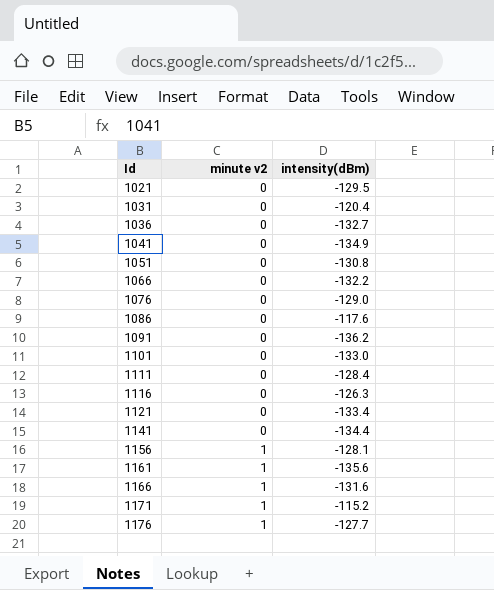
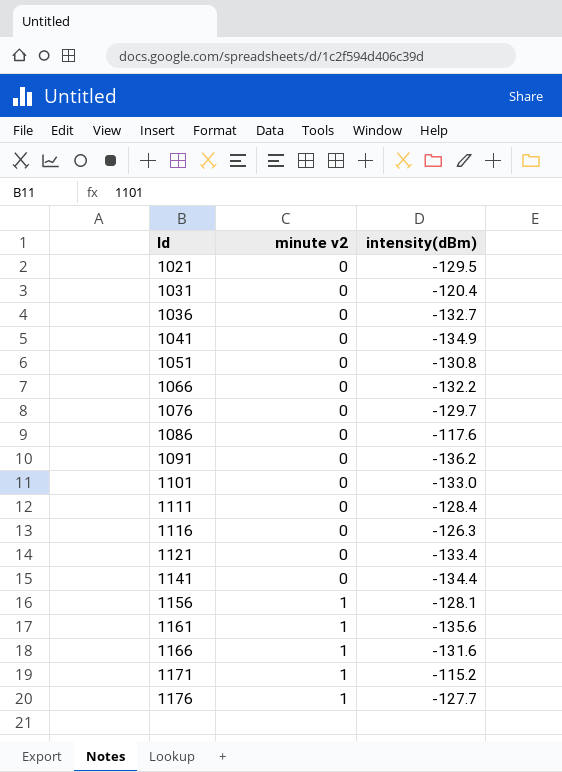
1076 | intensity(dBm): -129.0 -> -129.7

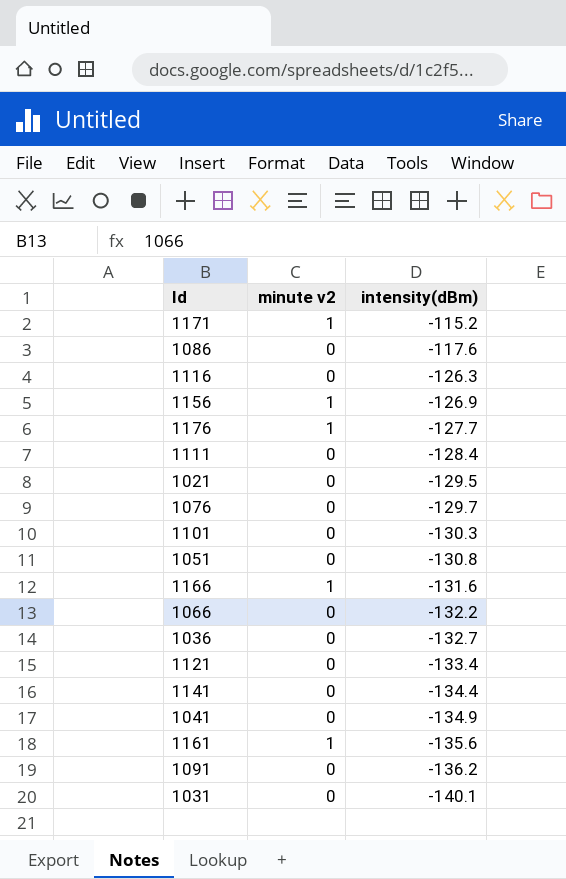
row order: Id ascending -> intensity(dBm) descending
1156 | intensity(dBm): -128.1 -> -126.9
1101 | intensity(dBm): -133.0 -> -130.3
1031 | intensity(dBm): -120.4 -> -140.1

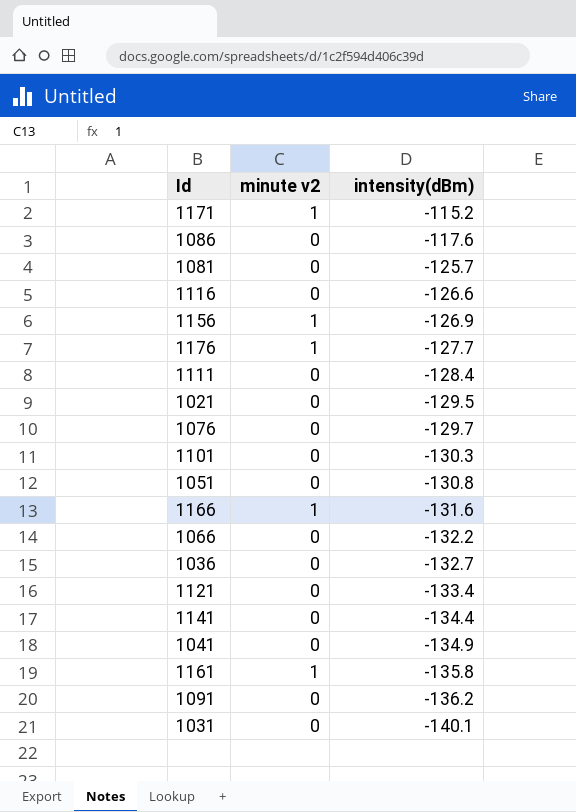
row 1081: none -> 0 | -125.7
1116 | intensity(dBm): -126.3 -> -126.6
1161 | intensity(dBm): -135.6 -> -135.8

